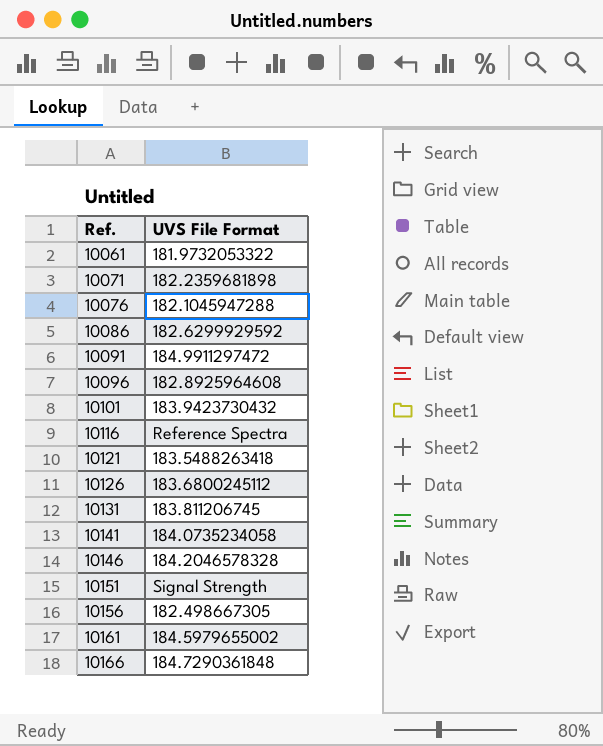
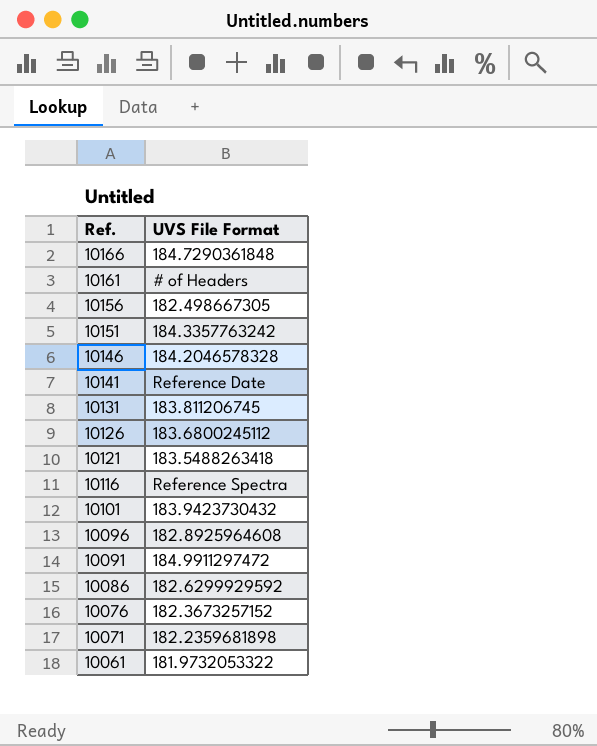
row order: Ref. ascending -> Ref. descending
10161 | UVS File Format: 184.5979655002 -> # of Headers
10151 | UVS File Format: Signal Strength -> 184.3357763242
10141 | UVS File Format: 184.0735234058 -> Reference Date
10076 | UVS File Format: 182.1045947288 -> 182.3673257152

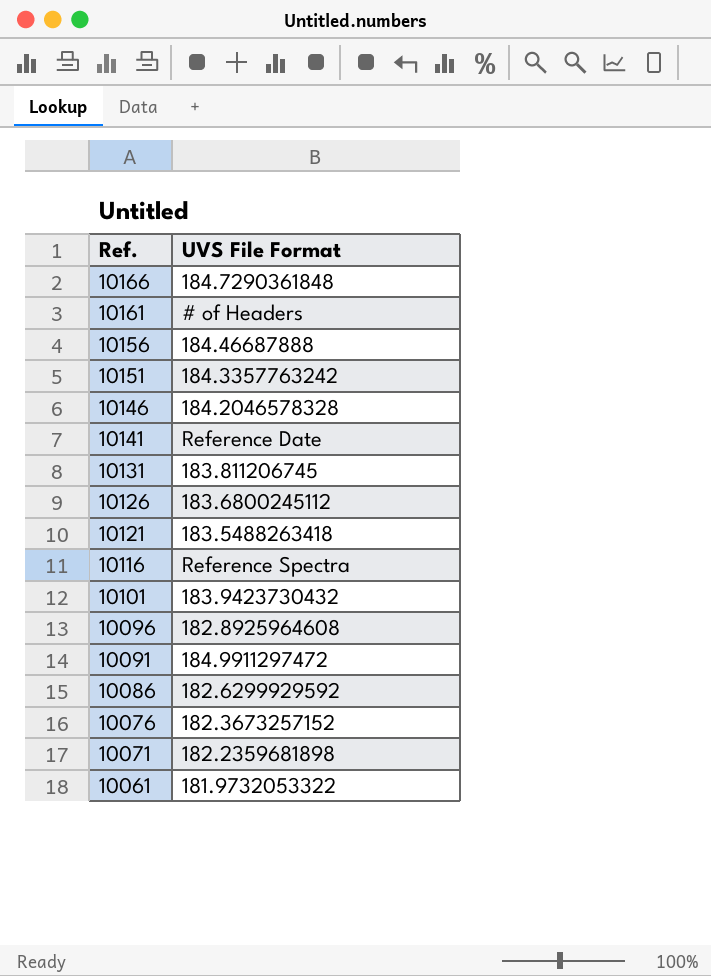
10156 | UVS File Format: 182.498667305 -> 184.46687888

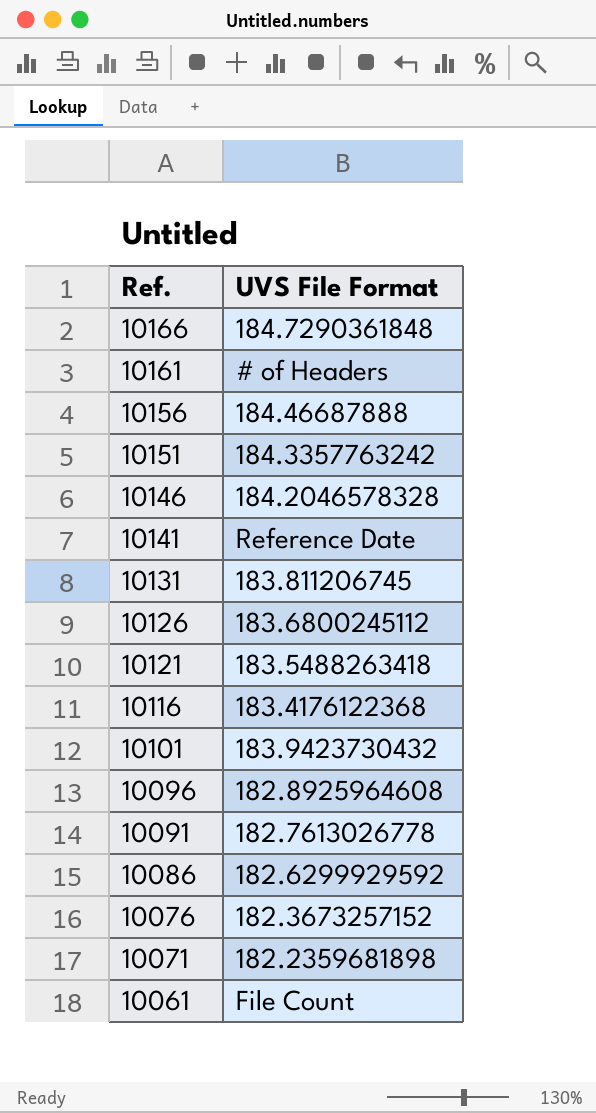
10116 | UVS File Format: Reference Spectra -> 183.4176122368
10091 | UVS File Format: 184.9911297472 -> 182.7613026778
10061 | UVS File Format: 181.9732053322 -> File Count

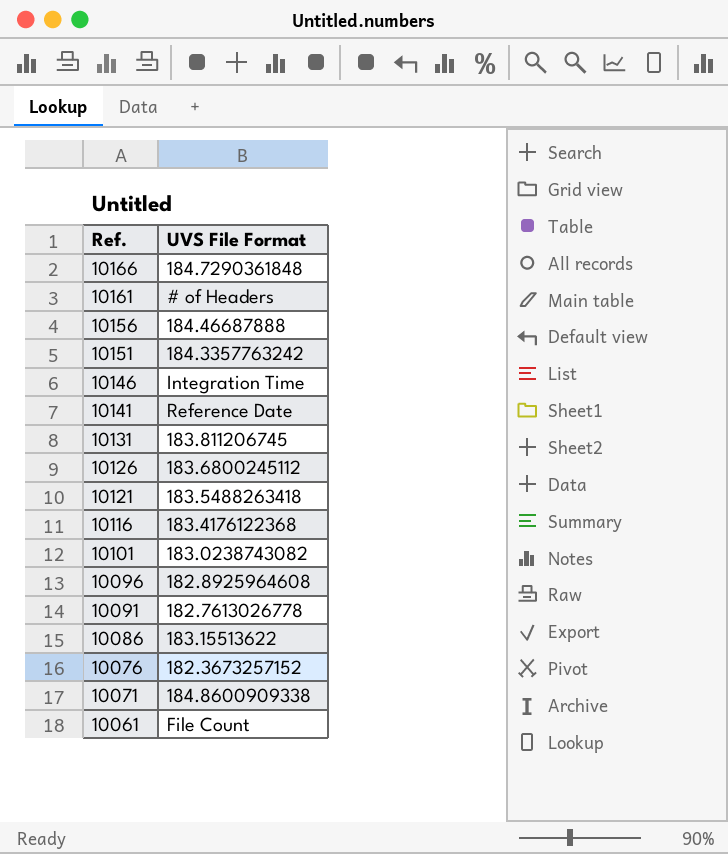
10146 | UVS File Format: 184.2046578328 -> Integration Time
10101 | UVS File Format: 183.9423730432 -> 183.0238743082
10086 | UVS File Format: 182.6299929592 -> 183.15513622
10071 | UVS File Format: 182.2359681898 -> 184.8600909338

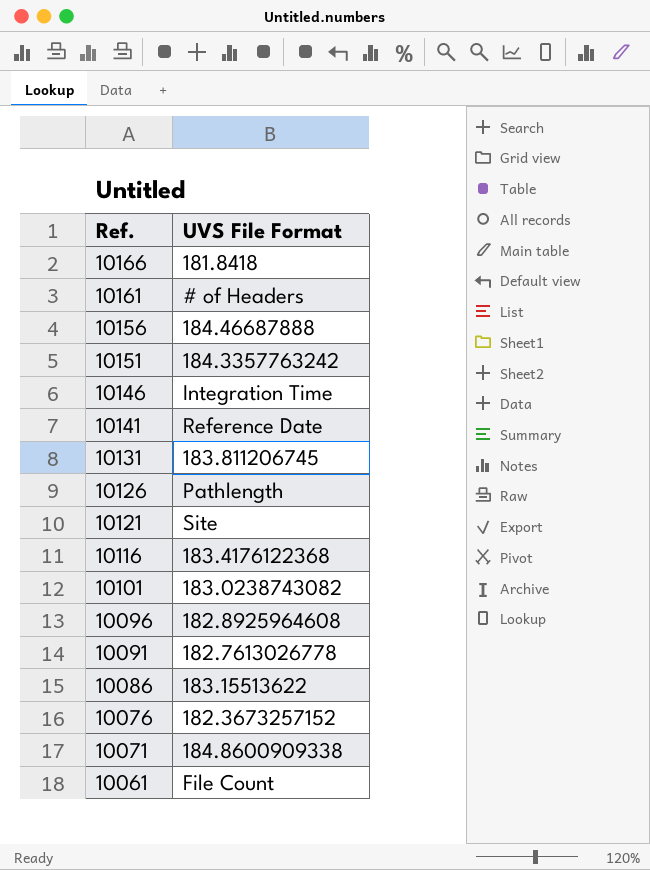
10166 | UVS File Format: 184.7290361848 -> 181.8418
10126 | UVS File Format: 183.6800245112 -> Pathlength
10121 | UVS File Format: 183.5488263418 -> Site

